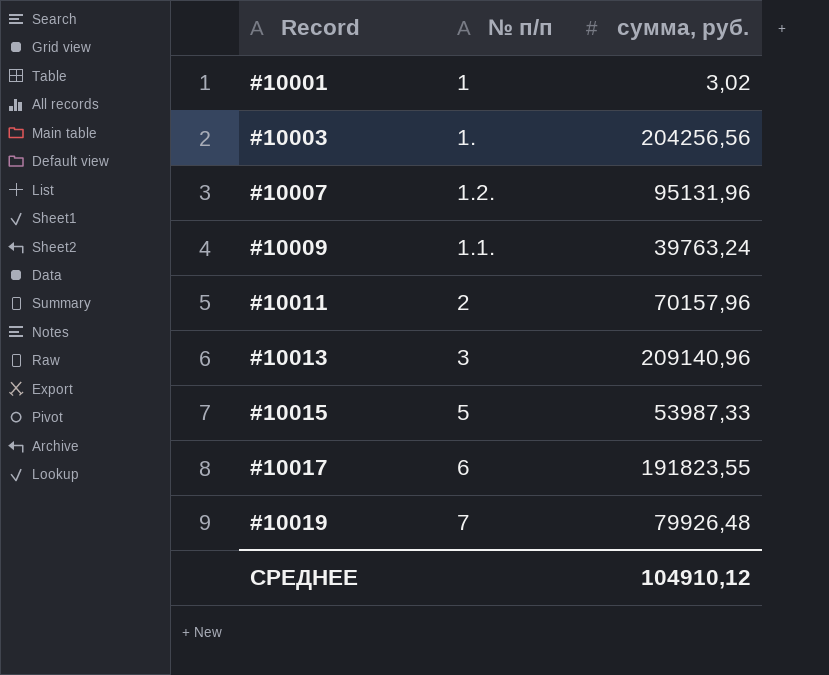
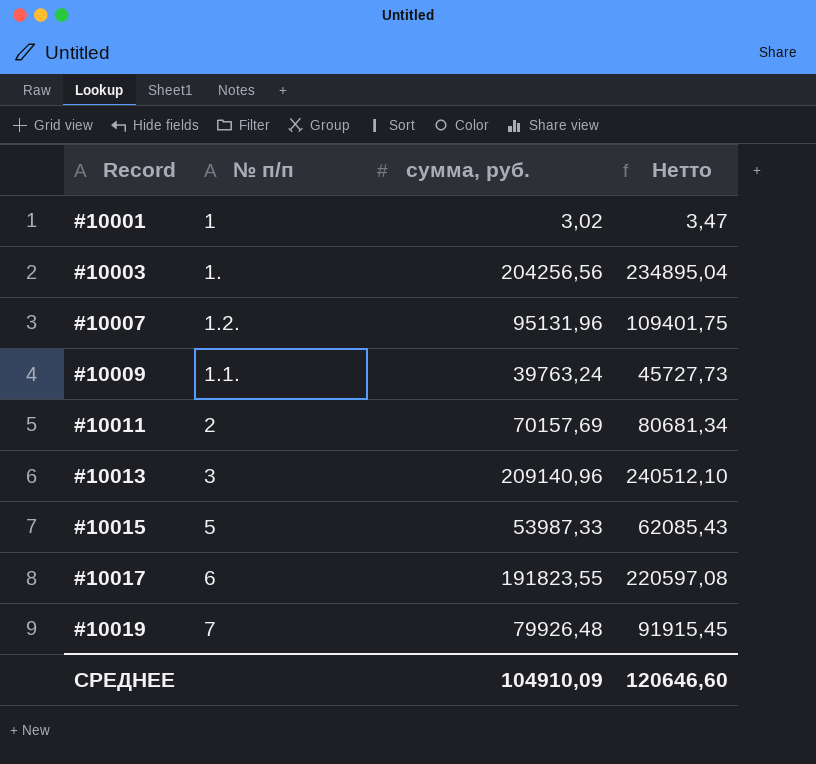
column Нетто | formula: none -> [сумма, руб.] * 1,15
#10011 | сумма, руб.: 70157,96 -> 70157,69
СРЕДНЕЕ | сумма, руб.: 104910,12 -> 104910,09

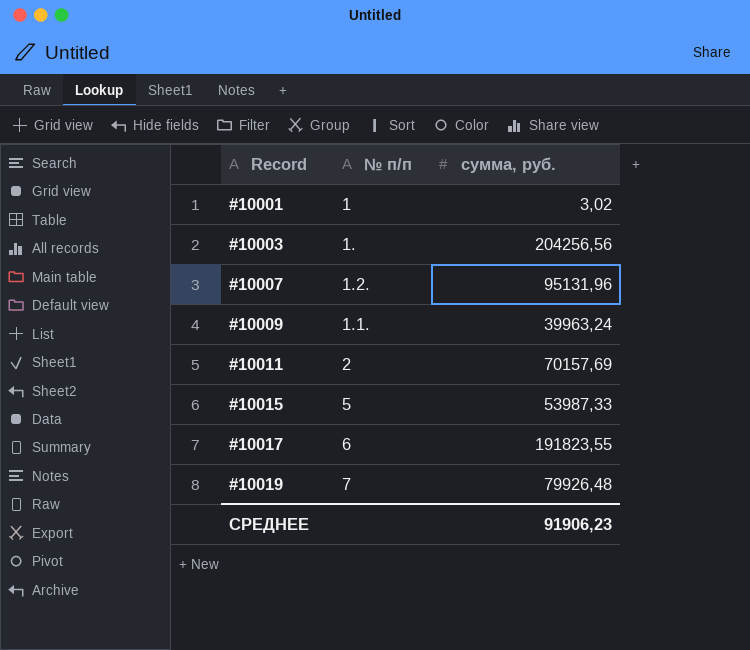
column Нетто | formula: [сумма, руб.] * 1,15 -> none
row #10013: 3 | 209140,96 | 240512,10 -> none
#10009 | сумма, руб.: 39763,24 -> 39963,24
СРЕДНЕЕ | сумма, руб.: 104910,09 -> 91906,23

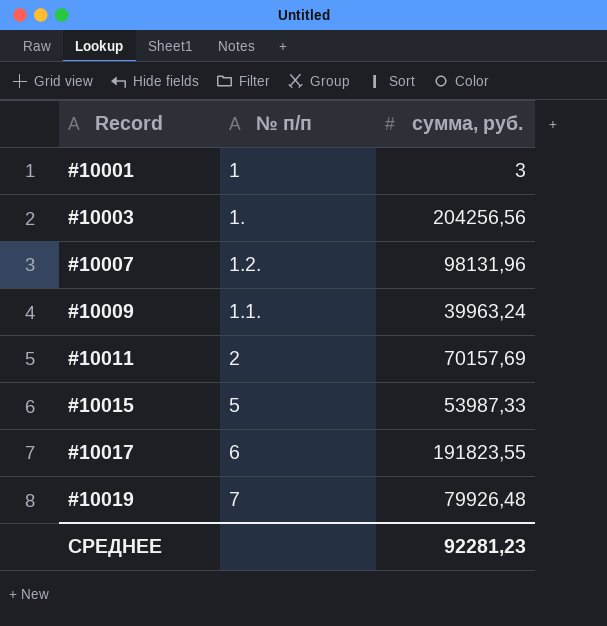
#10001 | сумма, руб.: 3,02 -> 3
#10007 | сумма, руб.: 95131,96 -> 98131,96
СРЕДНЕЕ | сумма, руб.: 91906,23 -> 92281,23

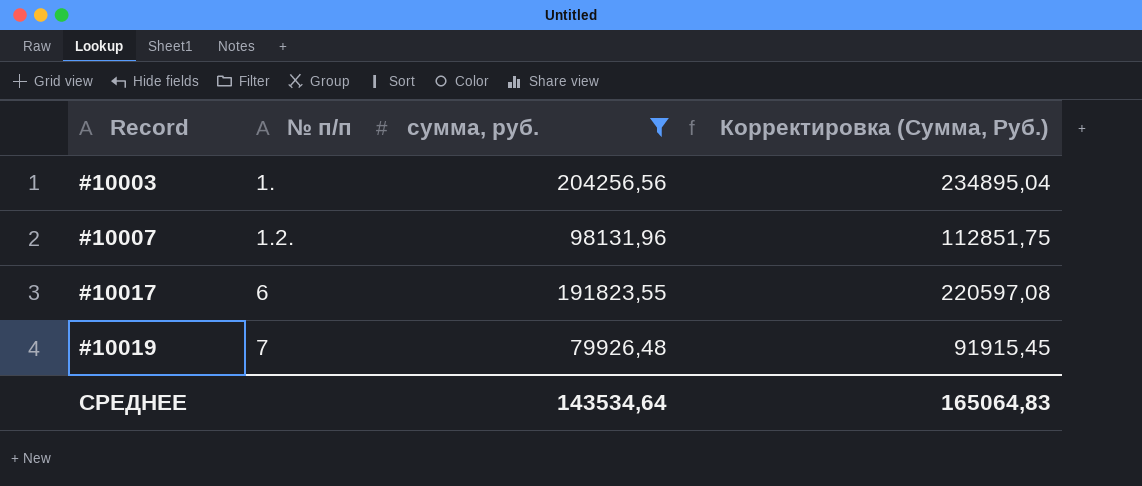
filter: none -> сумма, руб. >= 79926,48
column Корректировка (Сумма, Руб.) | formula: none -> [сумма, руб.] * 1,15
СРЕДНЕЕ | сумма, руб.: 92281,23 -> 143534,64

